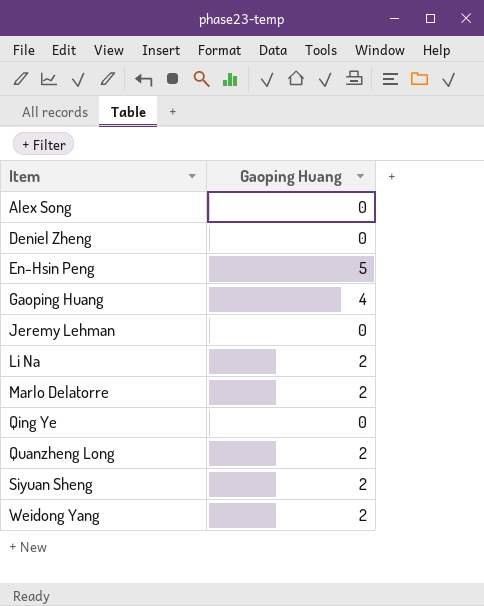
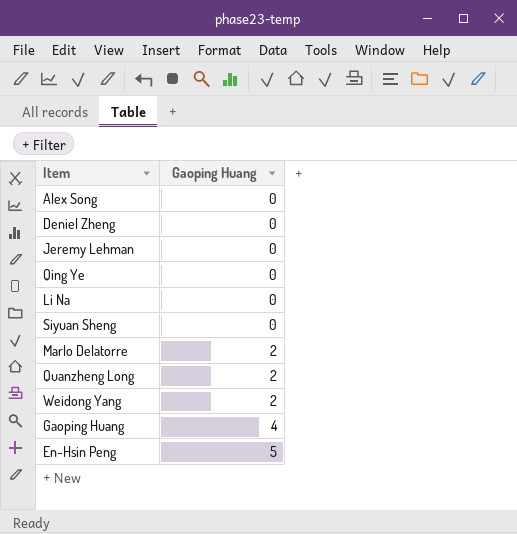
row order: Item ascending -> Gaoping Huang ascending
Li Na | Gaoping Huang: 2 -> 0
Siyuan Sheng | Gaoping Huang: 2 -> 0

